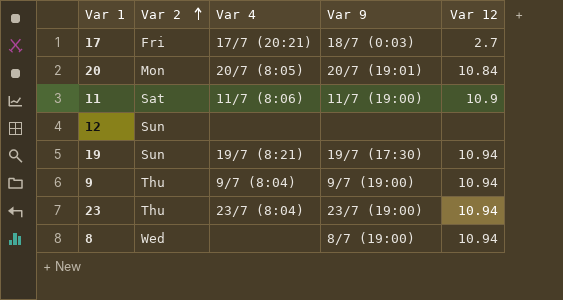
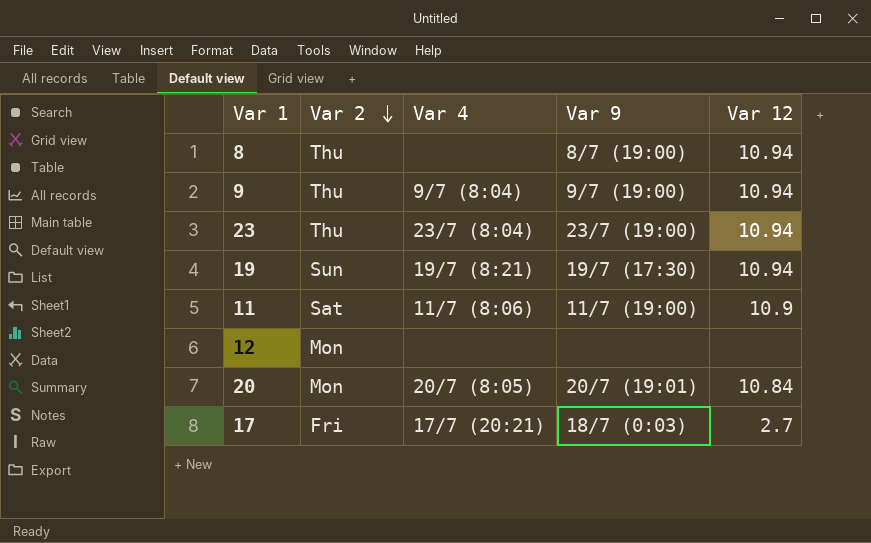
row order: Var 2 ascending -> Var 2 descending
8 | Var 2: Wed -> Thu
12 | Var 2: Sun -> Mon

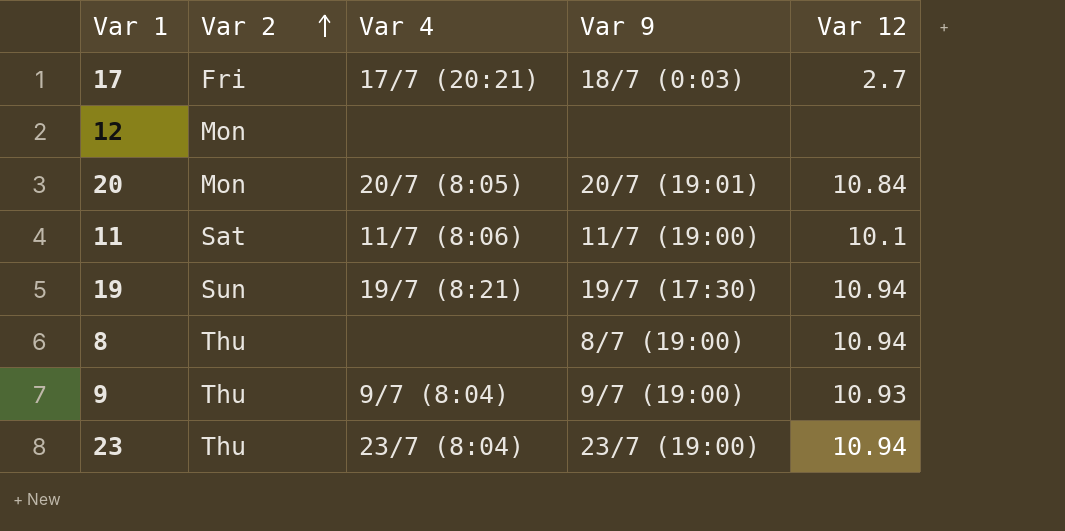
row order: Var 2 descending -> Var 2 ascending
11 | Var 12: 10.9 -> 10.1
9 | Var 12: 10.94 -> 10.93

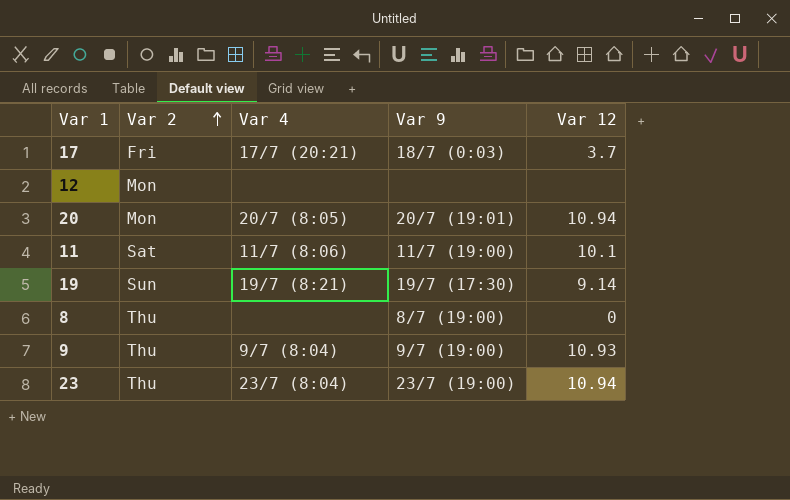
17 | Var 12: 2.7 -> 3.7
20 | Var 12: 10.84 -> 10.94
19 | Var 12: 10.94 -> 9.14
8 | Var 12: 10.94 -> 0

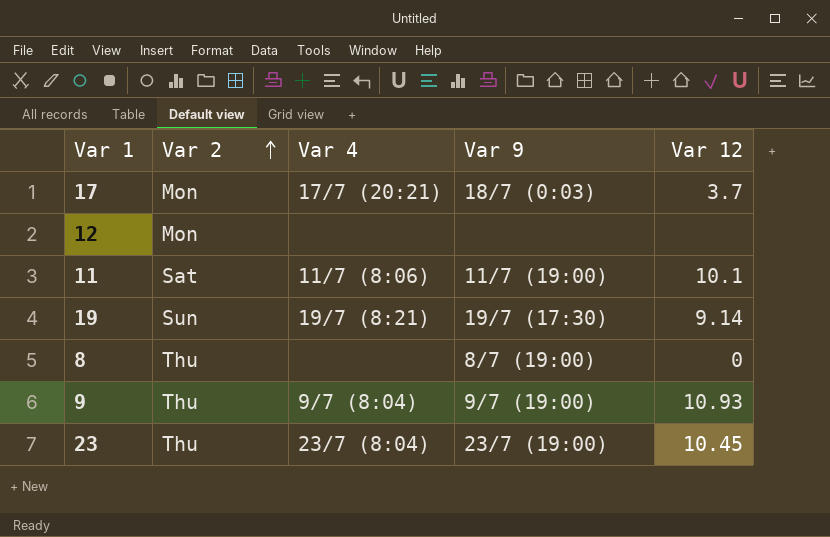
row 20: Mon | 20/7 (8:05) | 20/7 (19:01) | 10.94 -> none
17 | Var 2: Fri -> Mon
23 | Var 12: 10.94 -> 10.45

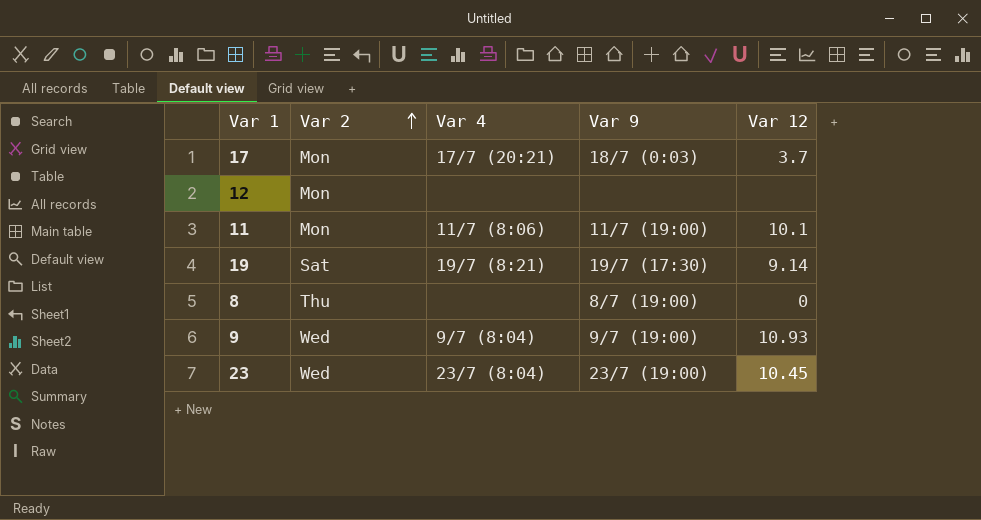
11 | Var 2: Sat -> Mon
19 | Var 2: Sun -> Sat
9 | Var 2: Thu -> Wed
23 | Var 2: Thu -> Wed

